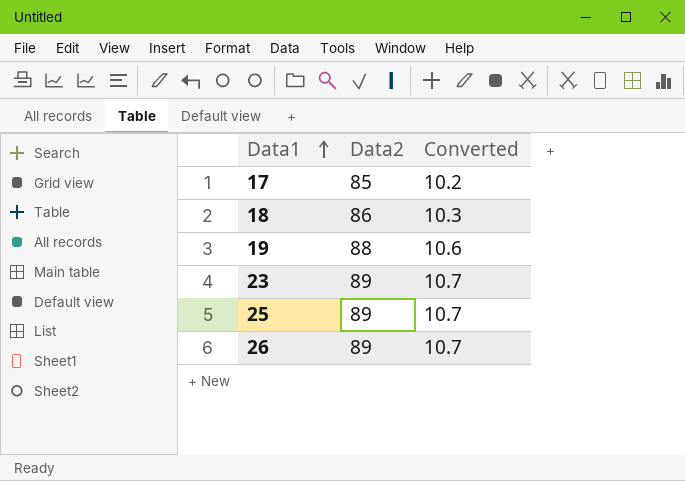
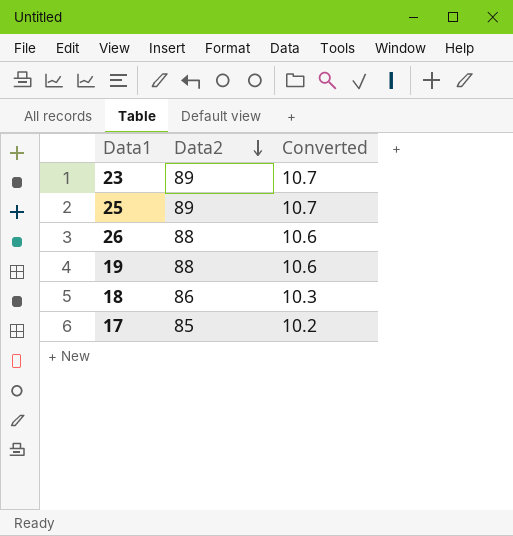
row order: Data1 ascending -> Data2 descending
26 | Data2: 89 -> 88
26 | Converted: 10.7 -> 10.6

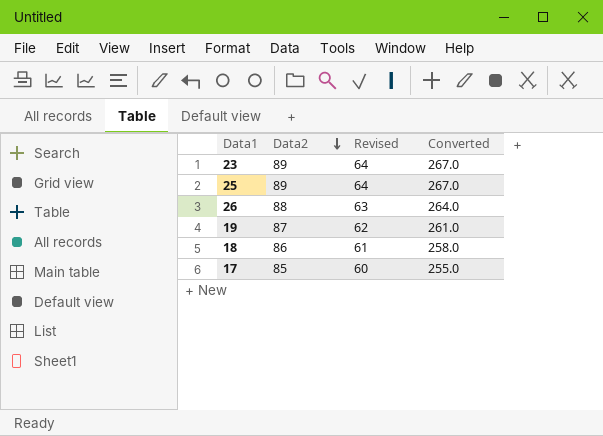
column Revised | formula: none -> [Data2] - 25
column Converted | formula: [Data2] * 0.12 -> [Data2] * 3
19 | Data2: 88 -> 87

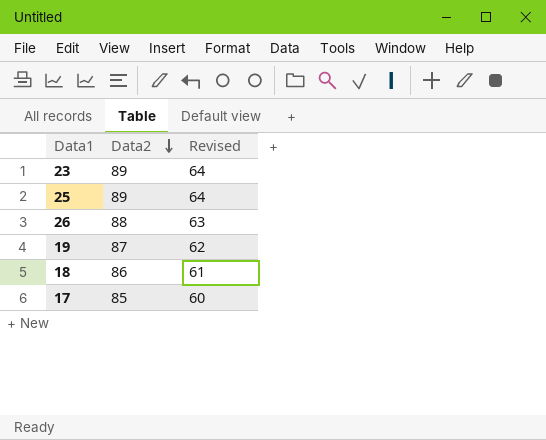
column Converted | formula: [Data2] * 3 -> none

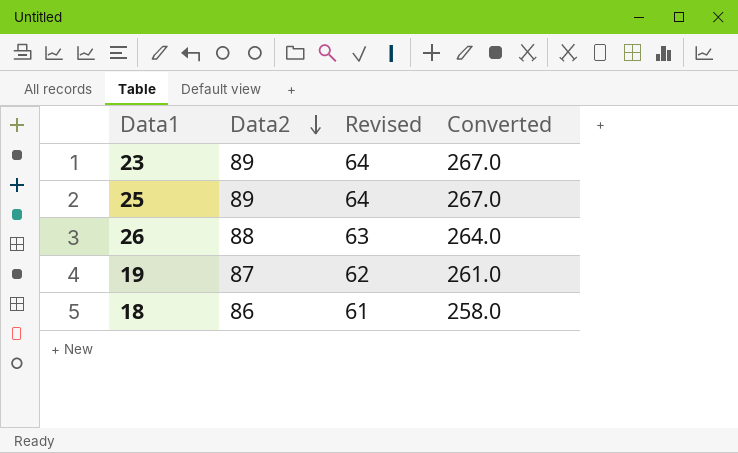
column Converted | formula: none -> [Data2] * 3
row 17: 85 | 60 -> none

